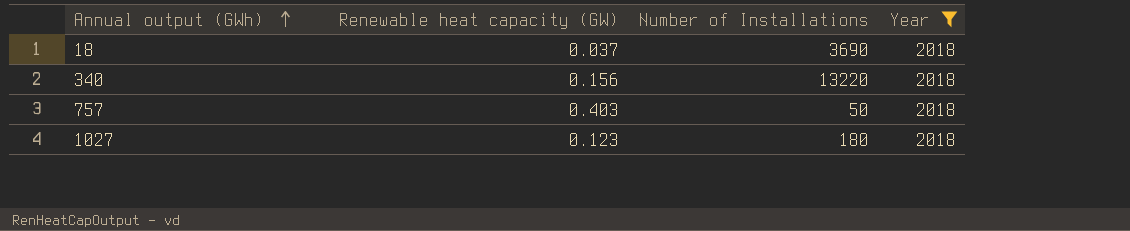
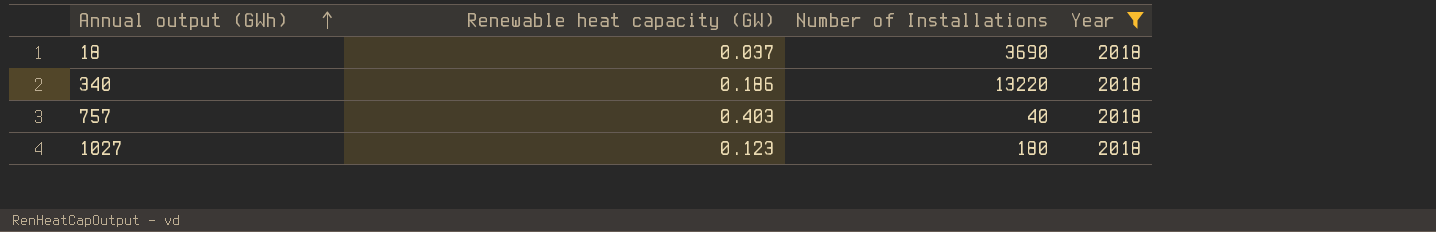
340 | Renewable heat capacity (GW): 0.156 -> 0.186
757 | Number of Installations: 50 -> 40

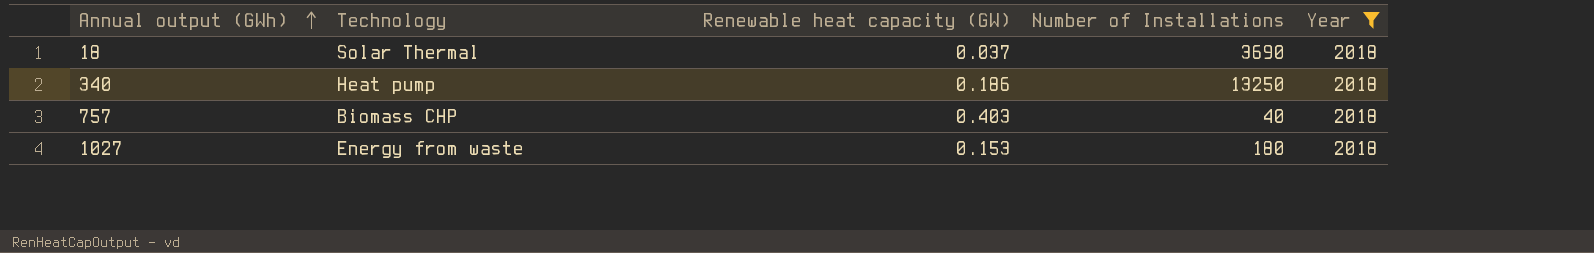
column Technology | position: none -> 2
340 | Number of Installations: 13220 -> 13250
1027 | Renewable heat capacity (GW): 0.123 -> 0.153

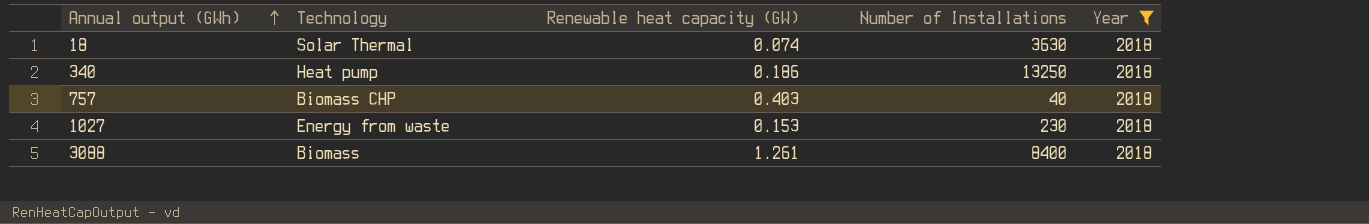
18 | Renewable heat capacity (GW): 0.037 -> 0.074
18 | Number of Installations: 3690 -> 3630
1027 | Number of Installations: 180 -> 230
row 3088: none -> Biomass | 1.261 | 8400 | 2018

